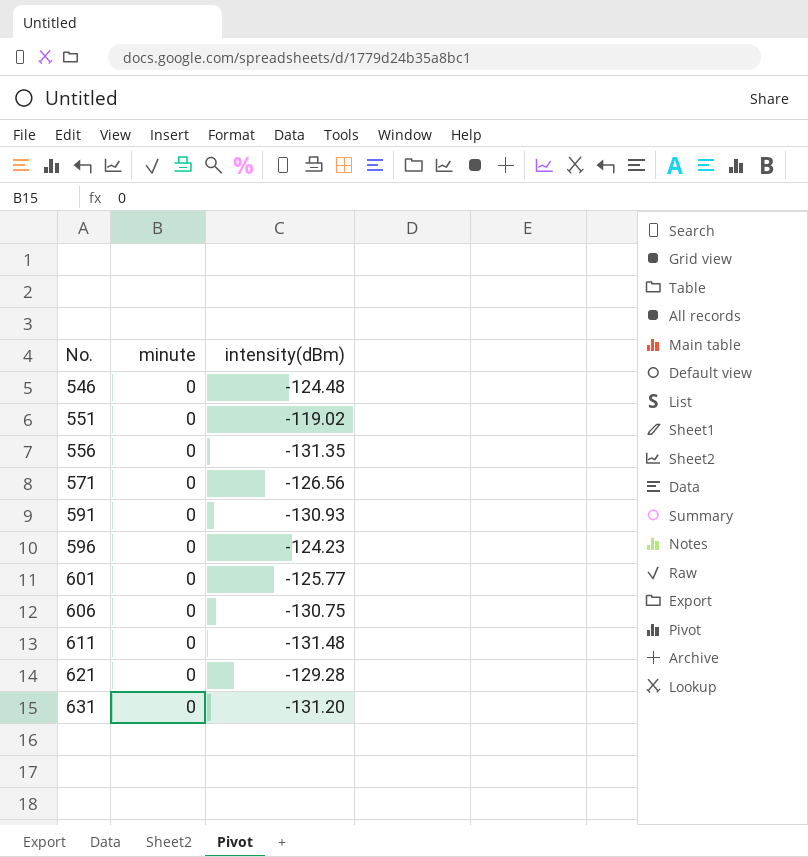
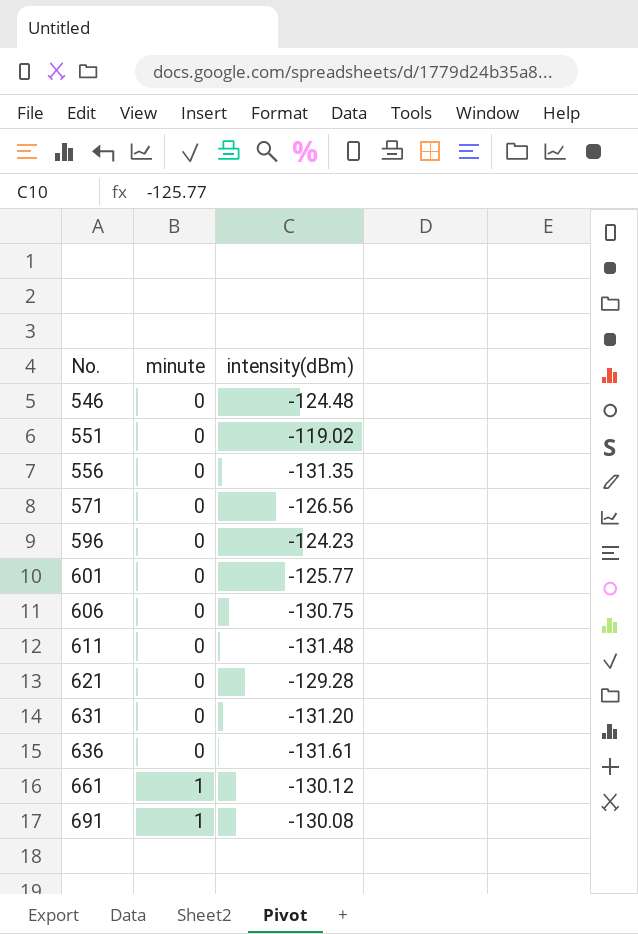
row 591: 0 | -130.93 -> none
row 636: none -> 0 | -131.61
row 661: none -> 1 | -130.12
row 691: none -> 1 | -130.08

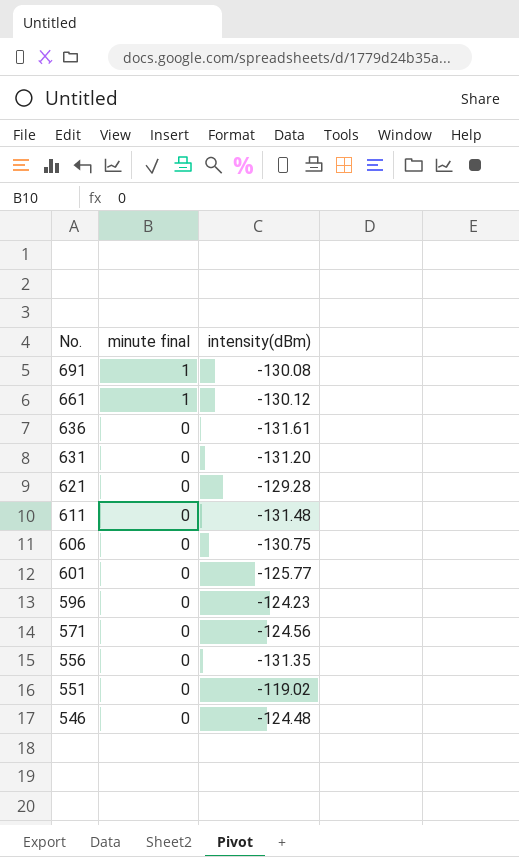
row order: No. ascending -> No. descending
column name: minute -> minute final
571 | intensity(dBm): -126.56 -> -124.56

